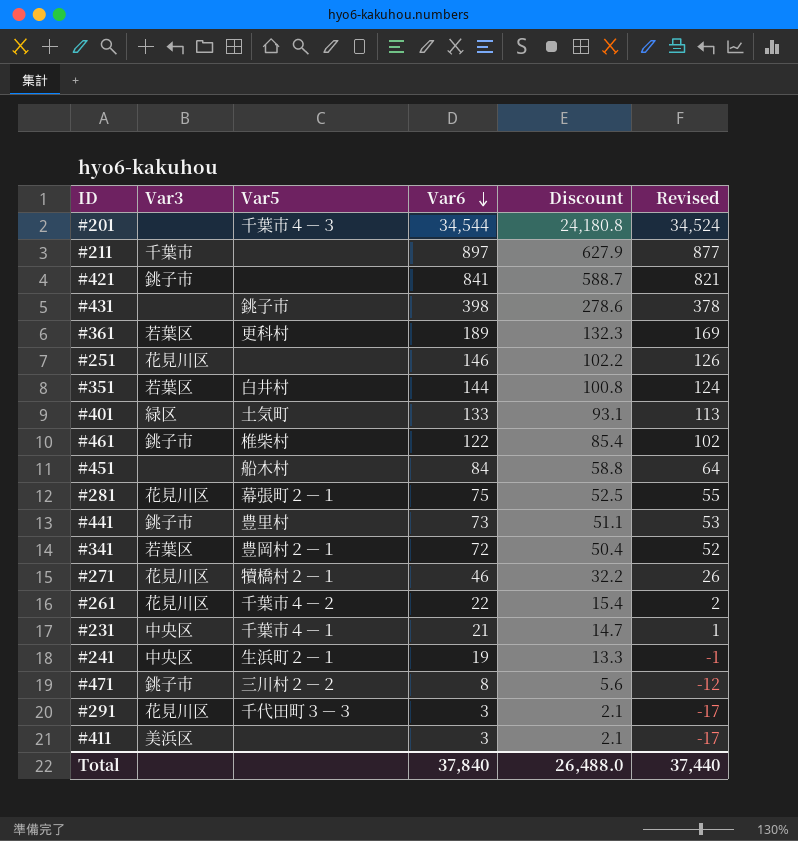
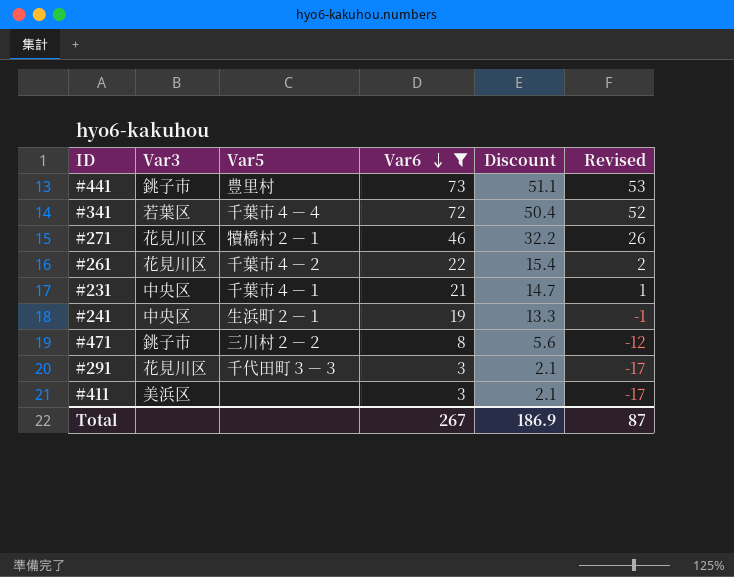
filter: none -> Var6 <= 73
#341 | Var5: 豊岡村２－１ -> 千葉市４－４
Total | Var6: 37,840 -> 267
Total | Discount: 26,488.0 -> 186.9
Total | Revised: 37,440 -> 87

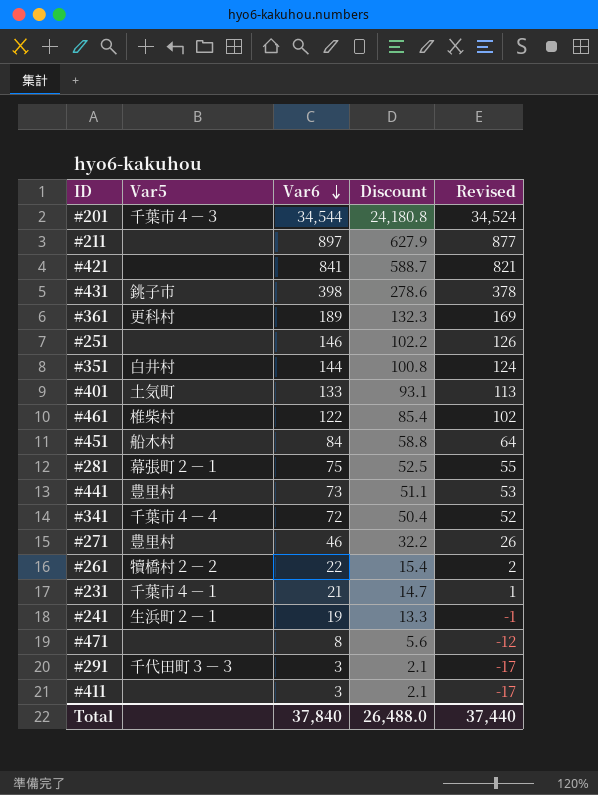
filter: Var6 <= 73 -> none
column Var3 | position: 2 -> none
#271 | Var5: 犢橋村２－１ -> 豊里村
#261 | Var5: 千葉市４－２ -> 犢橋村２－２
#471 | Var5: 三川村２－２ -> none
Total | Var6: 267 -> 37,840
Total | Discount: 186.9 -> 26,488.0
Total | Revised: 87 -> 37,440

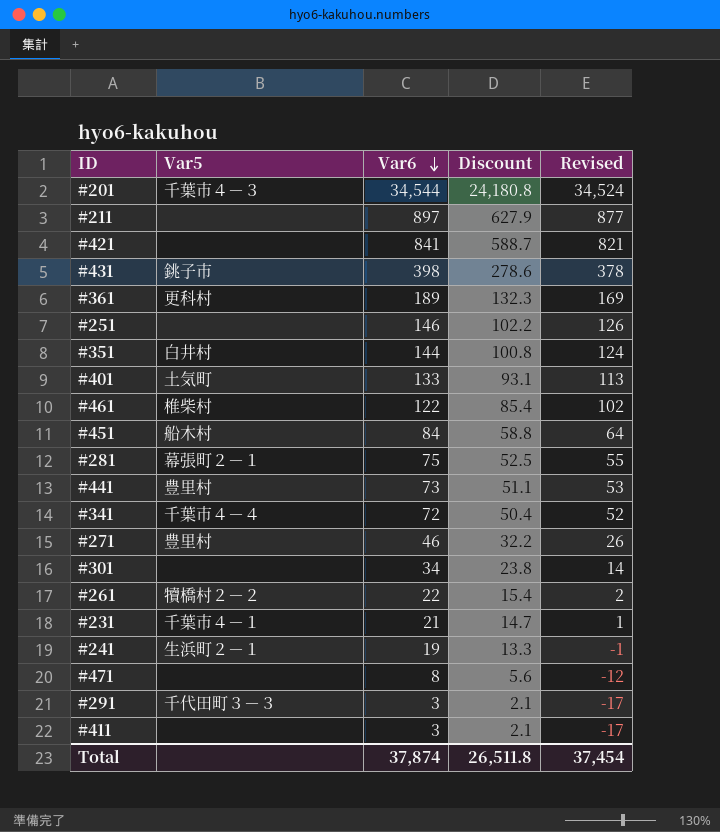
row #301: none -> none | 34 | 23.8 | 14
Total | Var6: 37,840 -> 37,874
Total | Discount: 26,488.0 -> 26,511.8
Total | Revised: 37,440 -> 37,454

